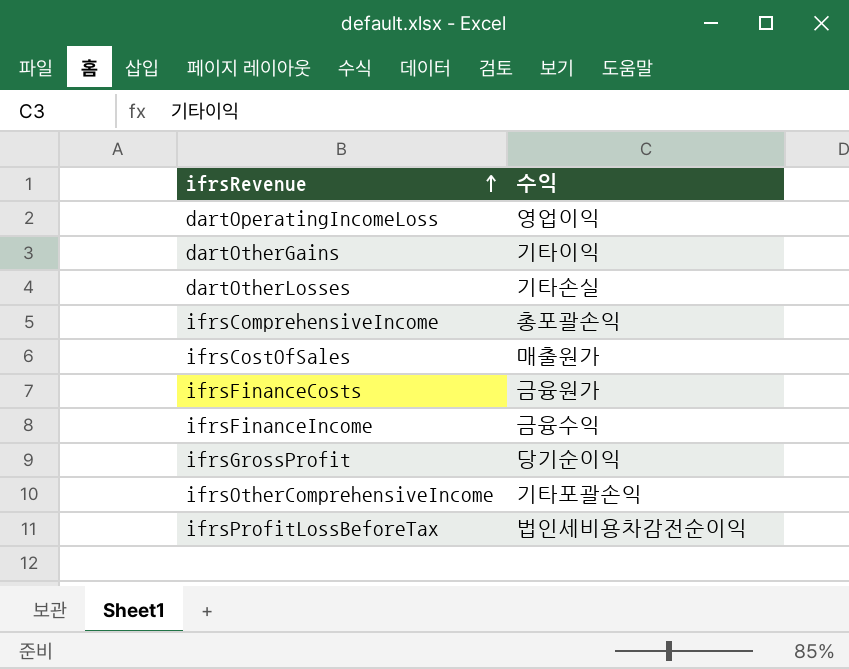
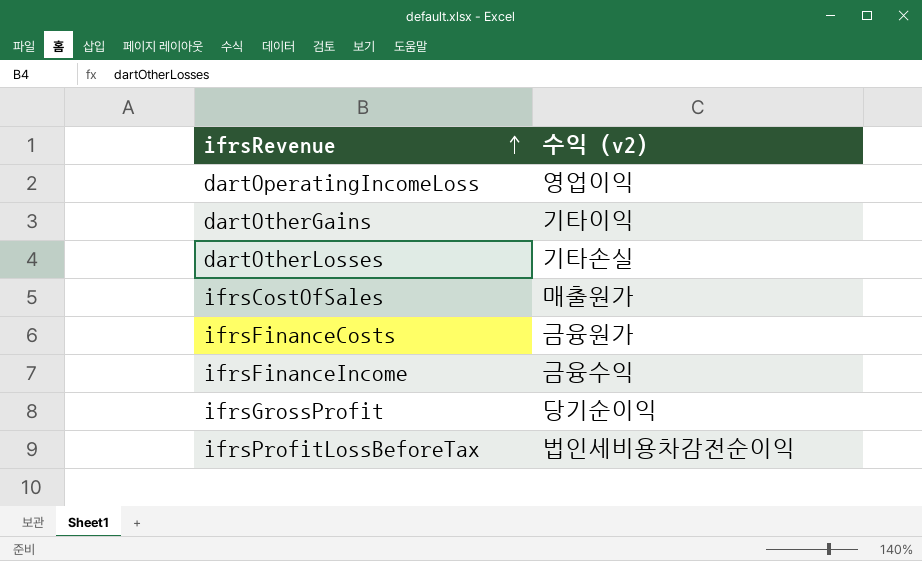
column name: 수익 -> 수익 (v2)
row ifrsComprehensiveIncome: 총포괄손익 -> none
row ifrsOtherComprehensiveIncome: 기타포괄손익 -> none

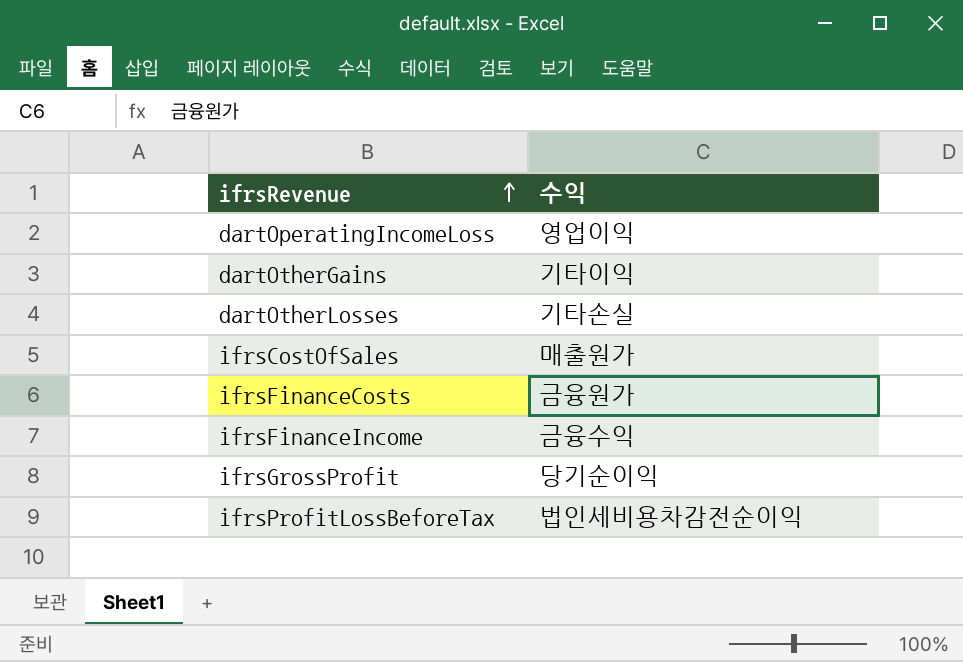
column name: 수익 (v2) -> 수익

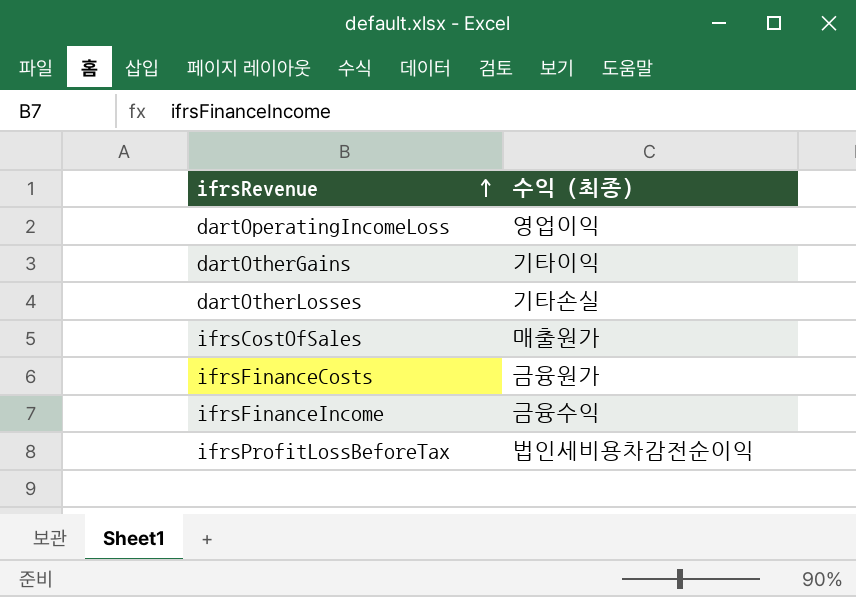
column name: 수익 -> 수익 (최종)
row ifrsGrossProfit: 당기순이익 -> none

